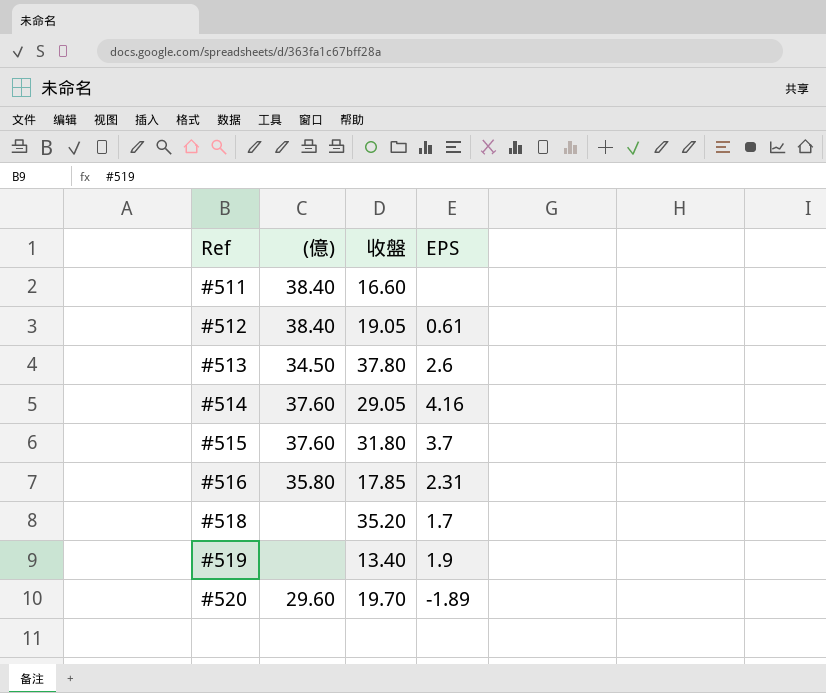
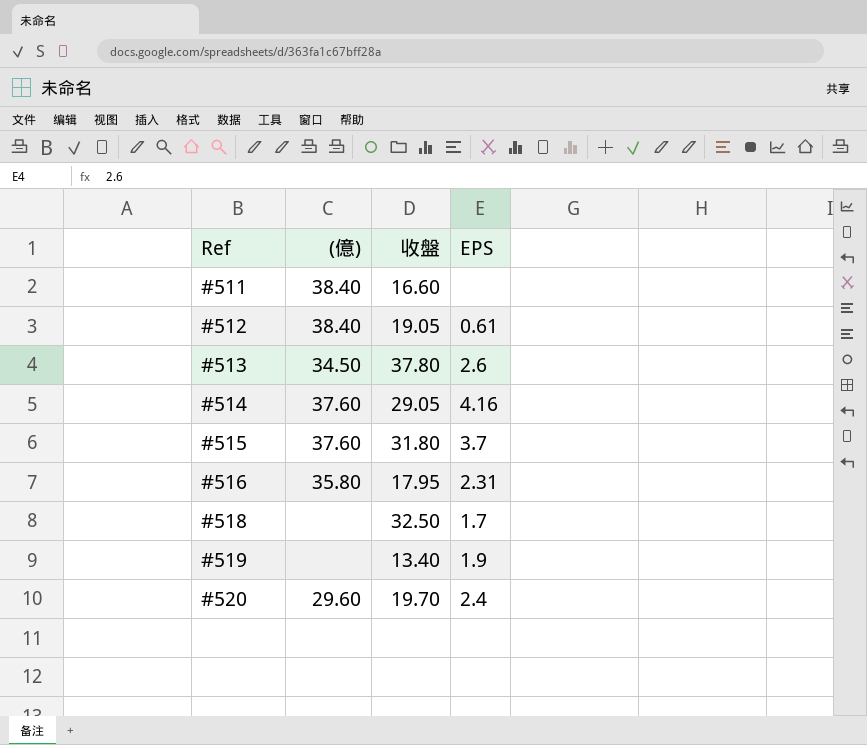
#516 | 收盤: 17.85 -> 17.95
#518 | 收盤: 35.20 -> 32.50
#520 | EPS: -1.89 -> 2.4

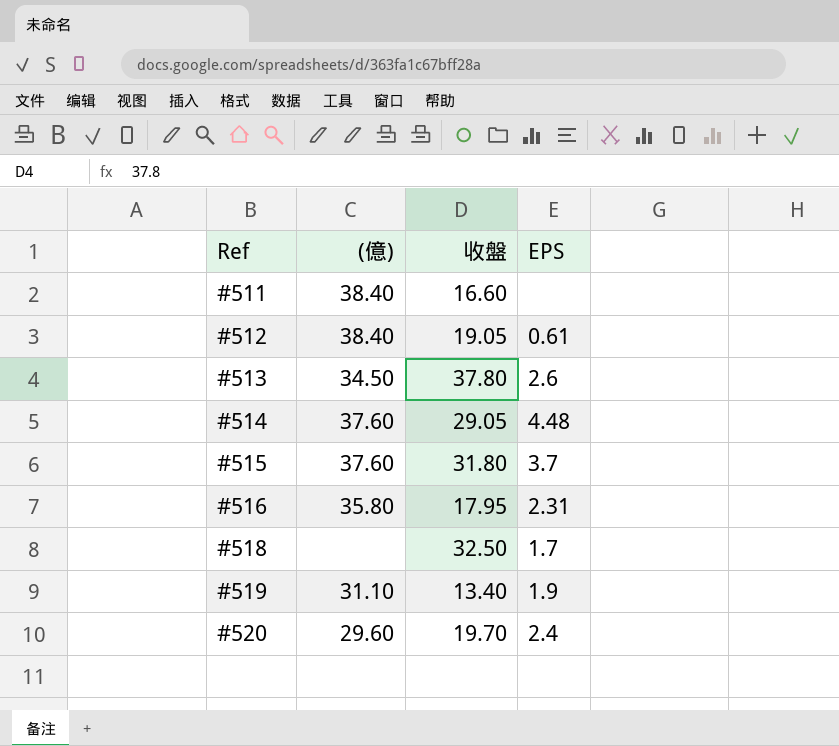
#514 | EPS: 4.16 -> 4.48
#519 | (億): none -> 31.10

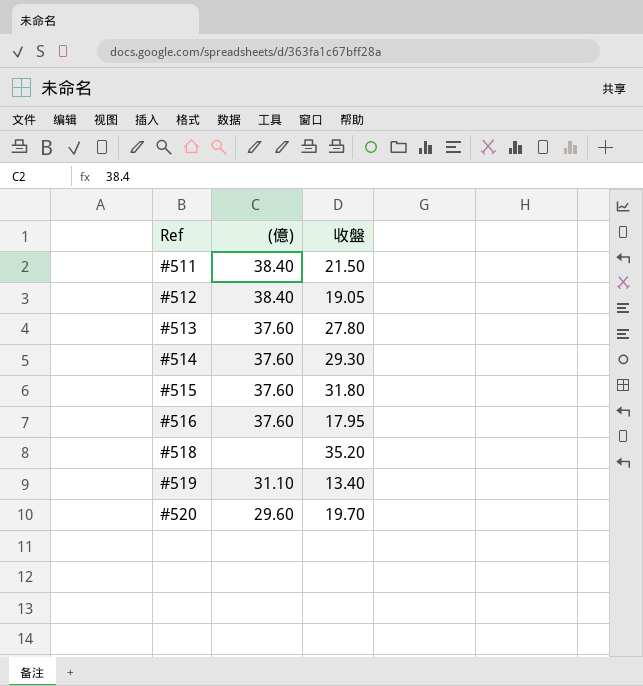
column EPS | position: 4 -> none
#511 | 收盤: 16.60 -> 21.50
#513 | (億): 34.50 -> 37.60
#513 | 收盤: 37.80 -> 27.80
#514 | 收盤: 29.05 -> 29.30
#516 | (億): 35.80 -> 37.60
#518 | 收盤: 32.50 -> 35.20

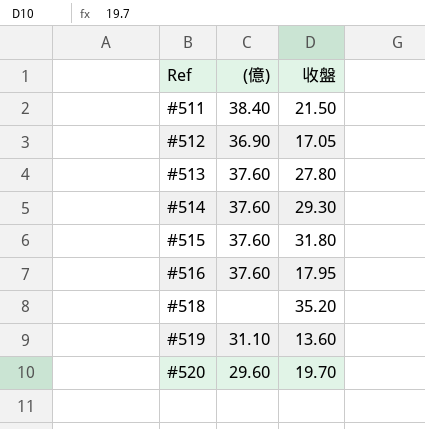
#512 | (億): 38.40 -> 36.90
#512 | 收盤: 19.05 -> 17.05
#519 | 收盤: 13.40 -> 13.60

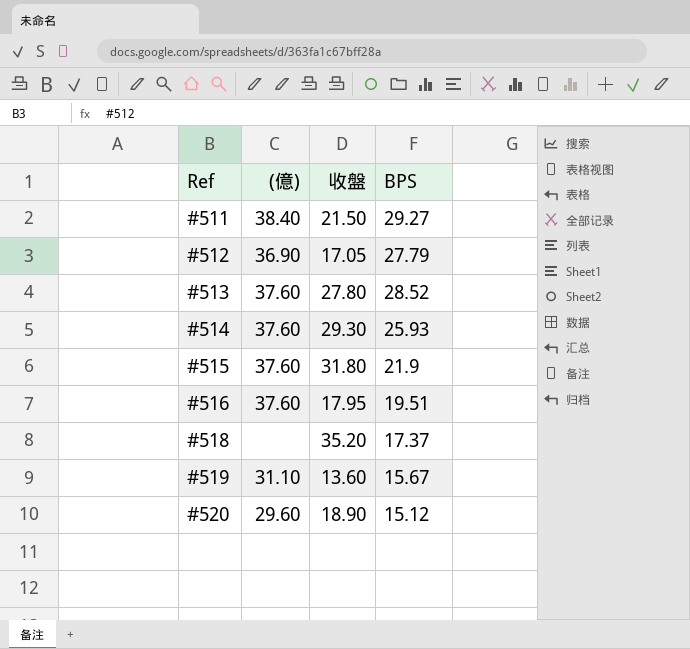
column BPS | position: none -> 4
#520 | 收盤: 19.70 -> 18.90

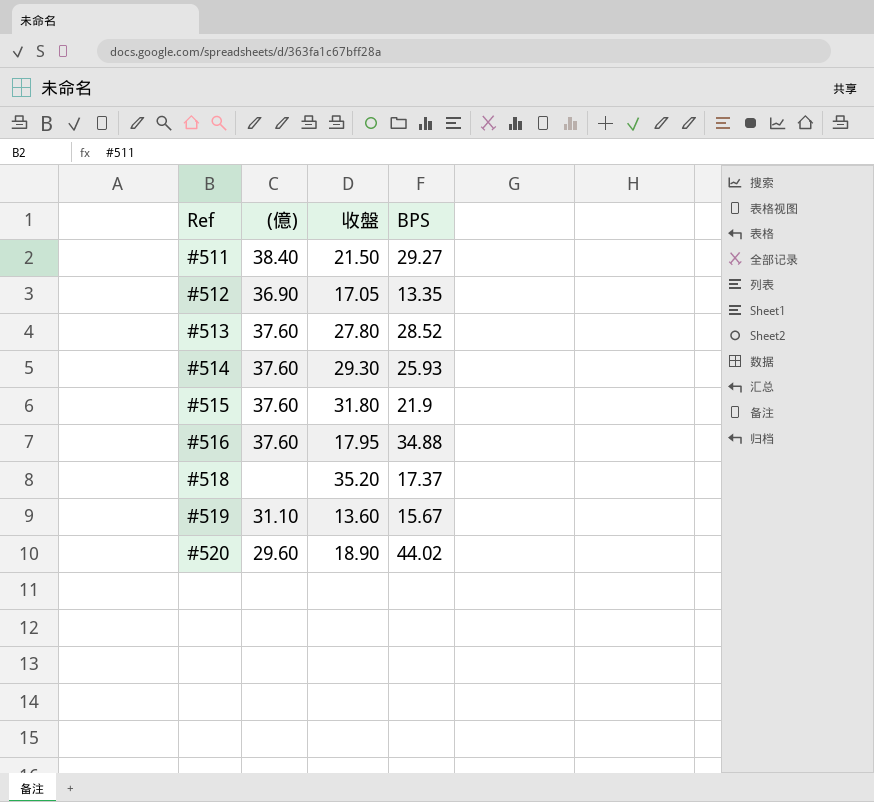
#512 | BPS: 27.79 -> 13.35
#516 | BPS: 19.51 -> 34.88
#520 | BPS: 15.12 -> 44.02

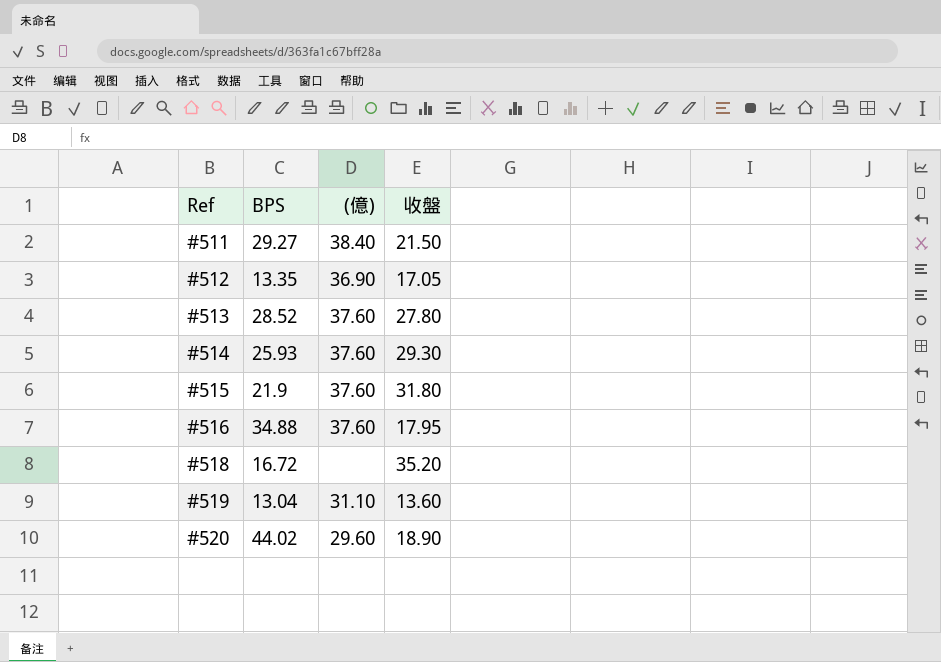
column BPS | position: 4 -> 2
#518 | BPS: 17.37 -> 16.72
#519 | BPS: 15.67 -> 13.04

